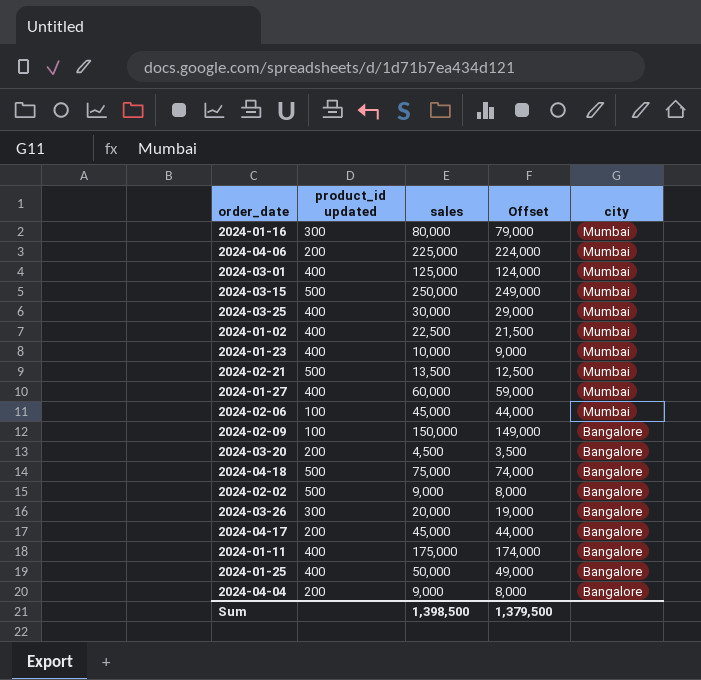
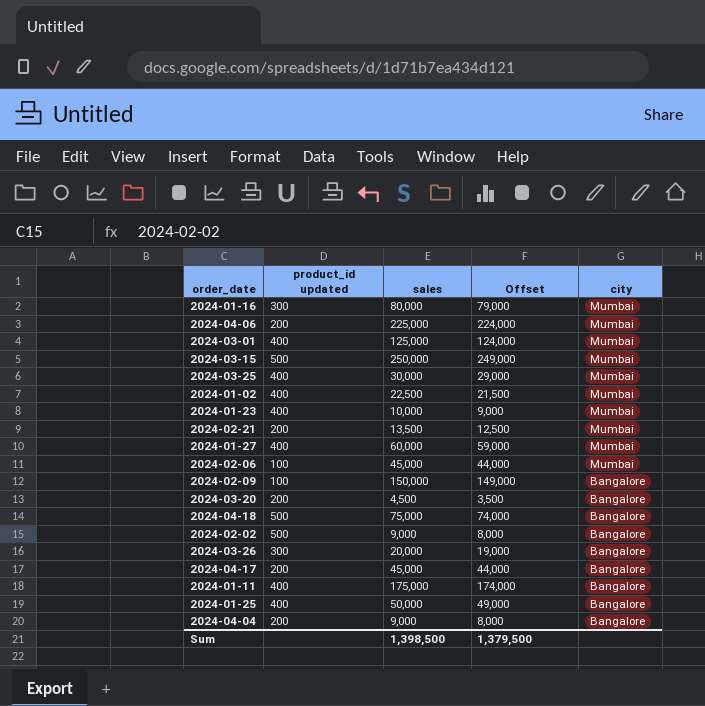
2024-02-21 | product_id updated: 500 -> 200

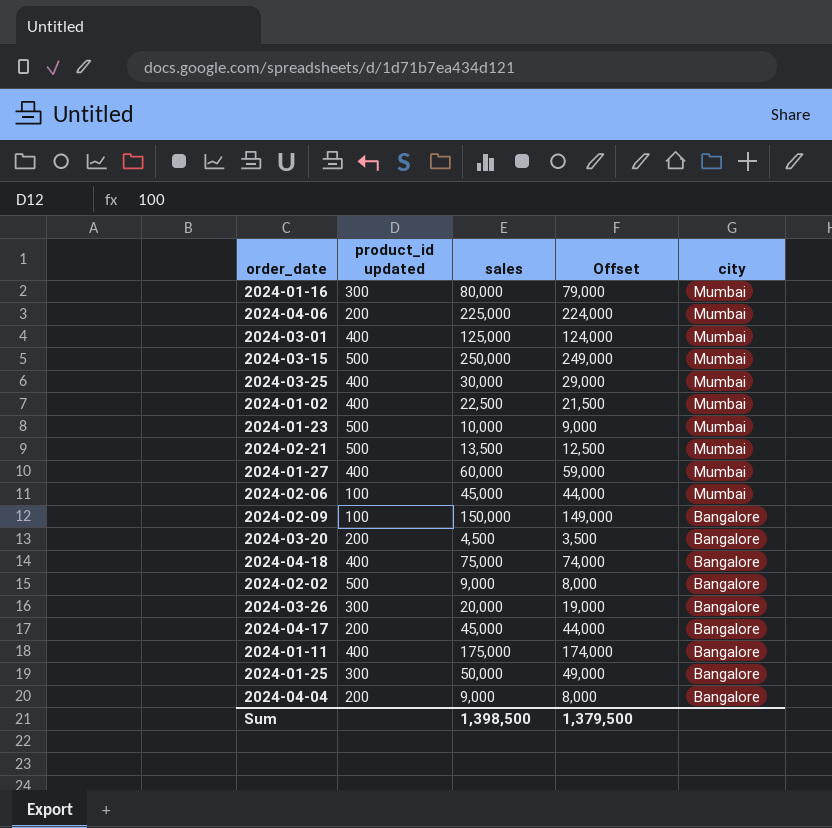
2024-01-23 | product_id updated: 400 -> 500
2024-02-21 | product_id updated: 200 -> 500
2024-04-18 | product_id updated: 500 -> 400
2024-01-25 | product_id updated: 400 -> 300

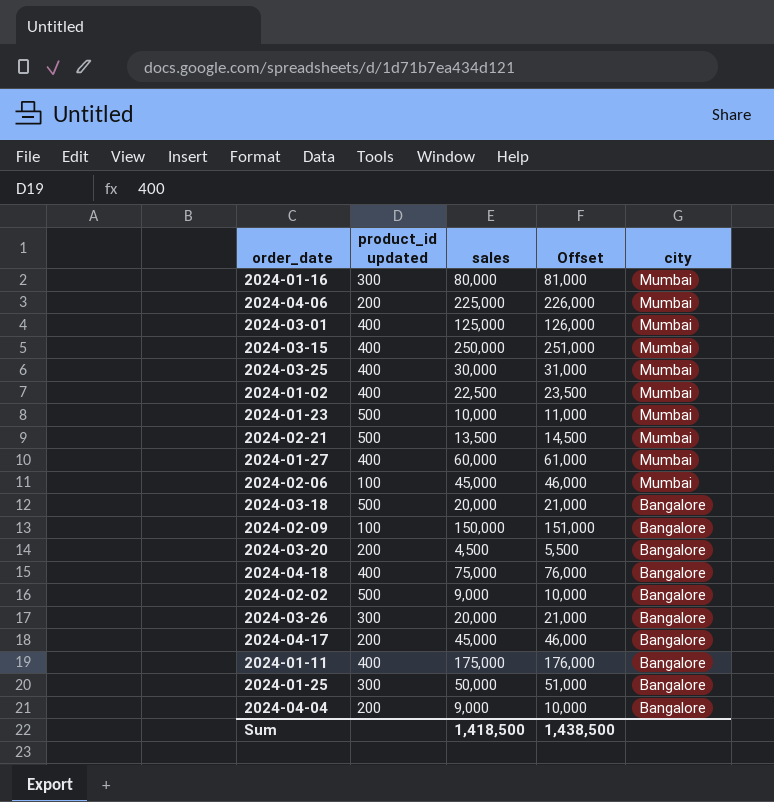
column Offset | formula: [sales] - 1000 -> [sales] + 1000
2024-03-15 | product_id updated: 500 -> 400
row 2024-03-18: none -> 500 | 20,000 | 21,000 | Bangalore
Sum | sales: 1,398,500 -> 1,418,500
Sum | Offset: 1,379,500 -> 1,438,500

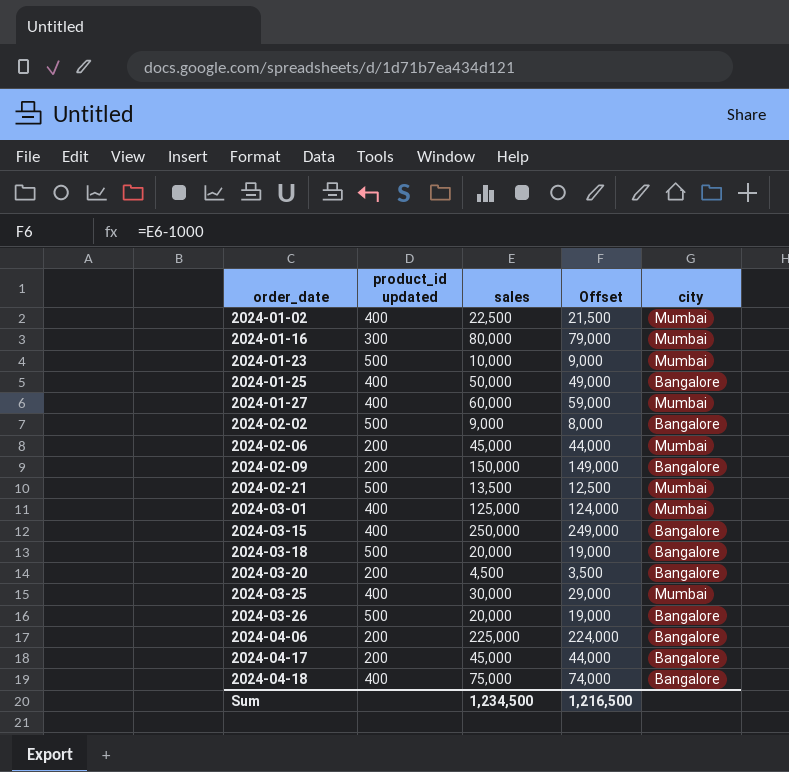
row order: city descending -> order_date ascending
column Offset | formula: [sales] + 1000 -> [sales] - 1000
row 2024-01-11: 400 | 175,000 | 176,000 | Bangalore -> none
row 2024-04-04: 200 | 9,000 | 10,000 | Bangalore -> none
2024-01-25 | product_id updated: 300 -> 400
2024-02-06 | product_id updated: 100 -> 200
2024-02-09 | product_id updated: 100 -> 200
2024-03-15 | city: Mumbai -> Bangalore
2024-03-26 | product_id updated: 300 -> 500
2024-04-06 | city: Mumbai -> Bangalore
Sum | sales: 1,418,500 -> 1,234,500
Sum | Offset: 1,438,500 -> 1,216,500

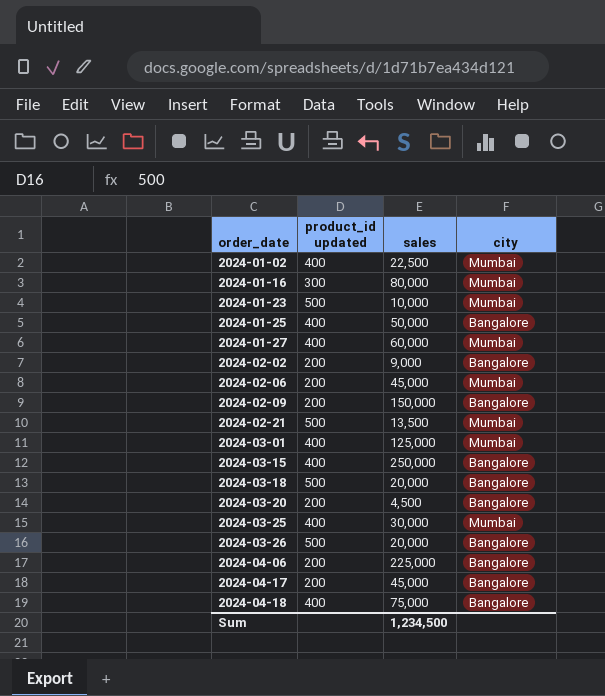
column Offset | formula: [sales] - 1000 -> none
2024-02-02 | product_id updated: 500 -> 200

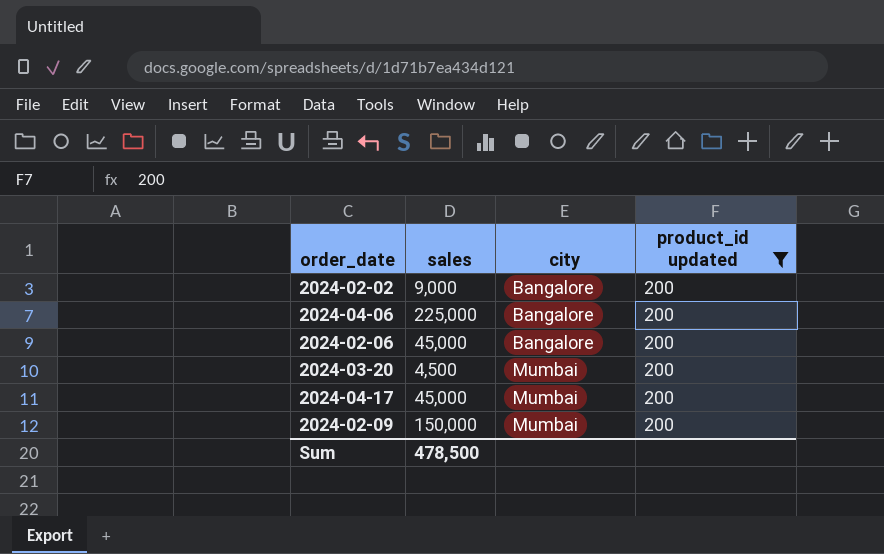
filter: none -> product_id updated = 200
row order: order_date ascending -> city ascending
column product_id updated | position: 2 -> 4
2024-02-06 | city: Mumbai -> Bangalore
2024-03-20 | city: Bangalore -> Mumbai
2024-04-17 | city: Bangalore -> Mumbai
2024-02-09 | city: Bangalore -> Mumbai
Sum | sales: 1,234,500 -> 478,500

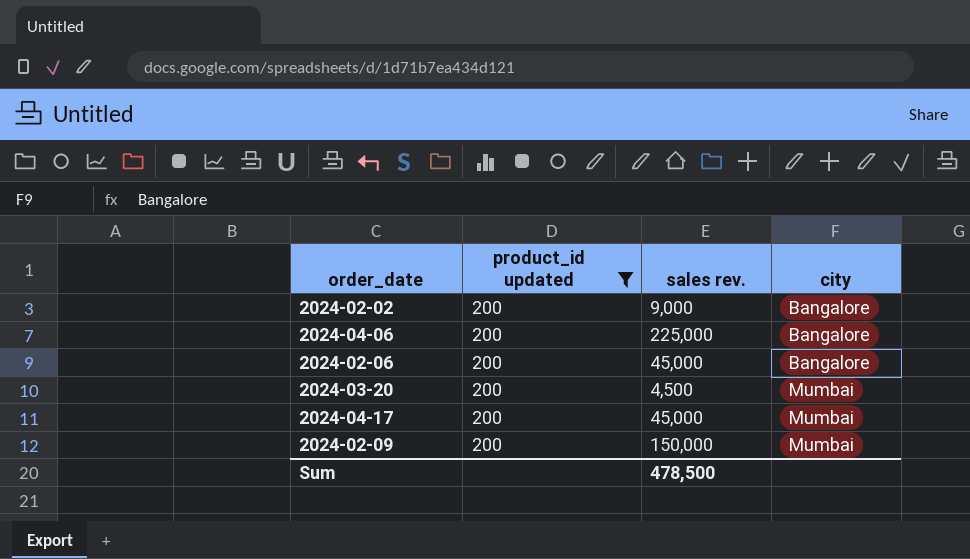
column product_id updated | position: 4 -> 2
column name: sales -> sales rev.

